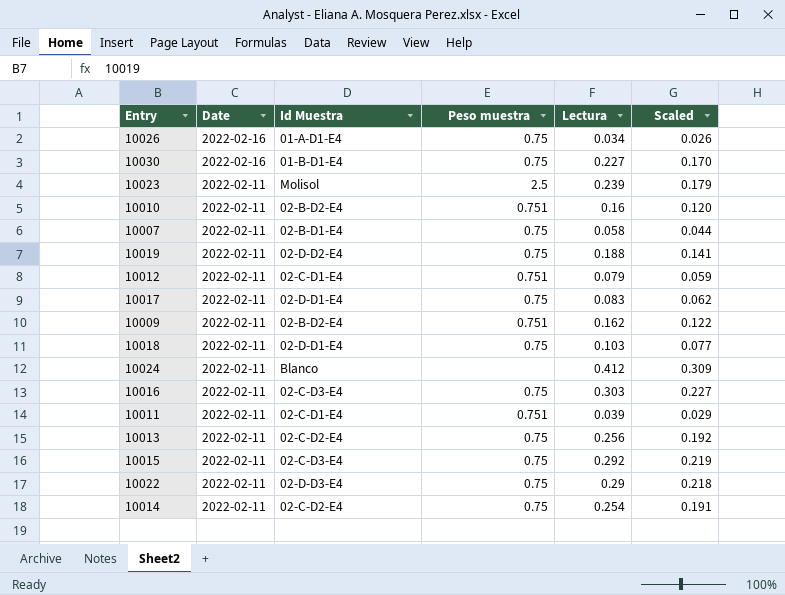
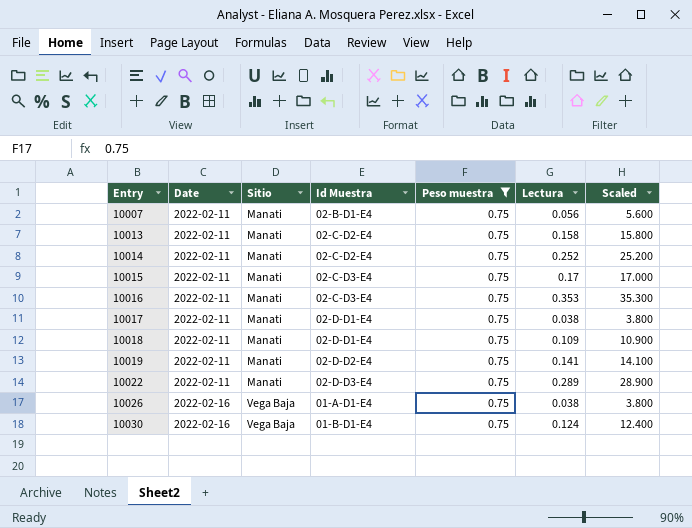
filter: none -> Peso muestra = 0.75
row order: Date descending -> Entry ascending
column Sitio | position: none -> 3
column Scaled | formula: [Lectura] * 0.75 -> [Lectura] * 100
10007 | Lectura: 0.058 -> 0.056
10013 | Lectura: 0.256 -> 0.158
10014 | Lectura: 0.254 -> 0.252
10015 | Lectura: 0.292 -> 0.17
10016 | Lectura: 0.303 -> 0.353
10017 | Lectura: 0.083 -> 0.038
10018 | Lectura: 0.103 -> 0.109
10019 | Lectura: 0.188 -> 0.141
10022 | Lectura: 0.29 -> 0.289
10026 | Lectura: 0.034 -> 0.038
10030 | Lectura: 0.227 -> 0.124

